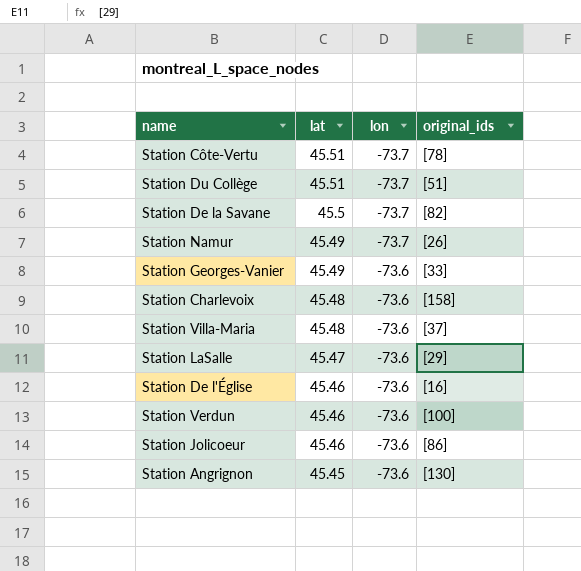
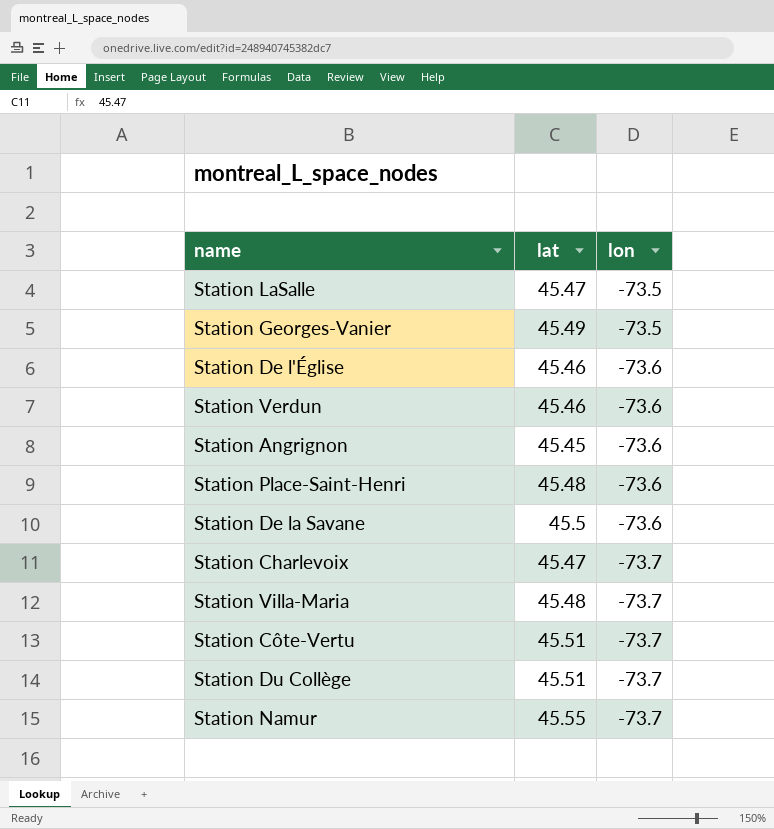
row order: lat descending -> lon descending
column original_ids | position: 4 -> none
row Station Jolicoeur: 45.46 | -73.6 | [86] -> none
Station LaSalle | lon: -73.6 -> -73.5
Station Georges-Vanier | lon: -73.6 -> -73.5
row Station Place-Saint-Henri: none -> 45.48 | -73.6
Station De la Savane | lon: -73.7 -> -73.6
Station Charlevoix | lat: 45.48 -> 45.47
Station Charlevoix | lon: -73.6 -> -73.7
Station Villa-Maria | lon: -73.6 -> -73.7
Station Namur | lat: 45.49 -> 45.55

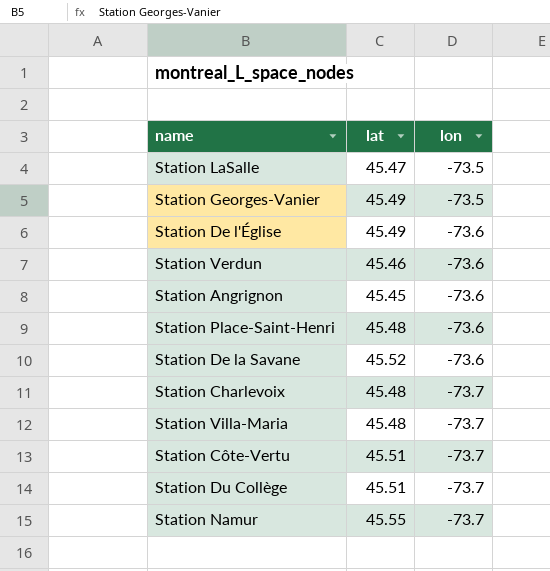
Station De l'Église | lat: 45.46 -> 45.49
Station De la Savane | lat: 45.5 -> 45.52
Station Charlevoix | lat: 45.47 -> 45.48

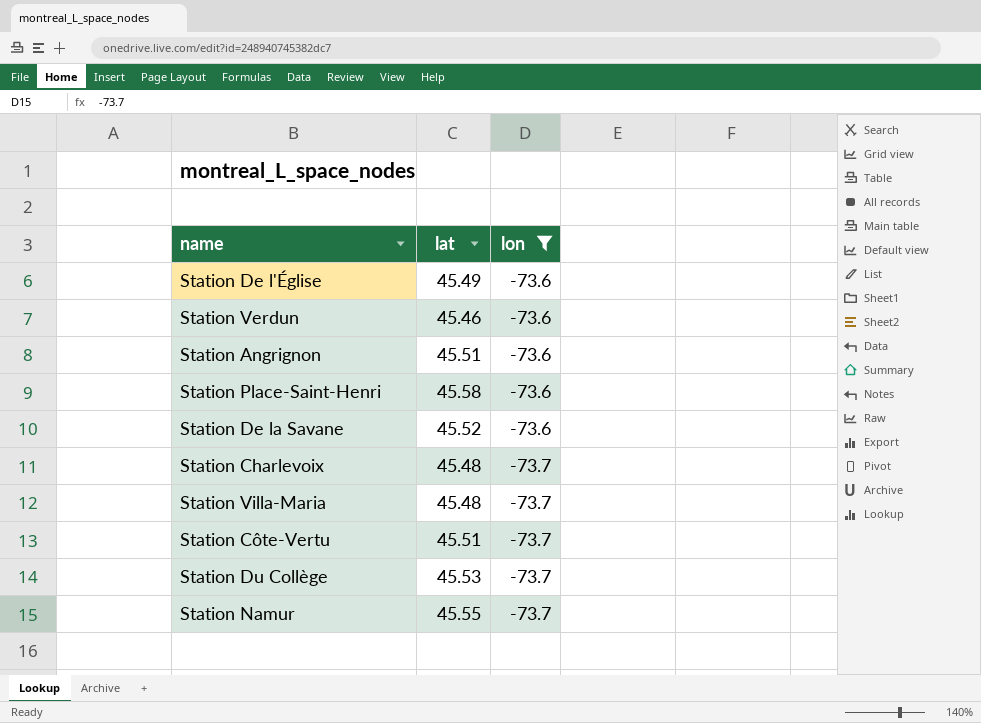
filter: none -> lon != -73.5
Station Angrignon | lat: 45.45 -> 45.51
Station Place-Saint-Henri | lat: 45.48 -> 45.58
Station Du Collège | lat: 45.51 -> 45.53

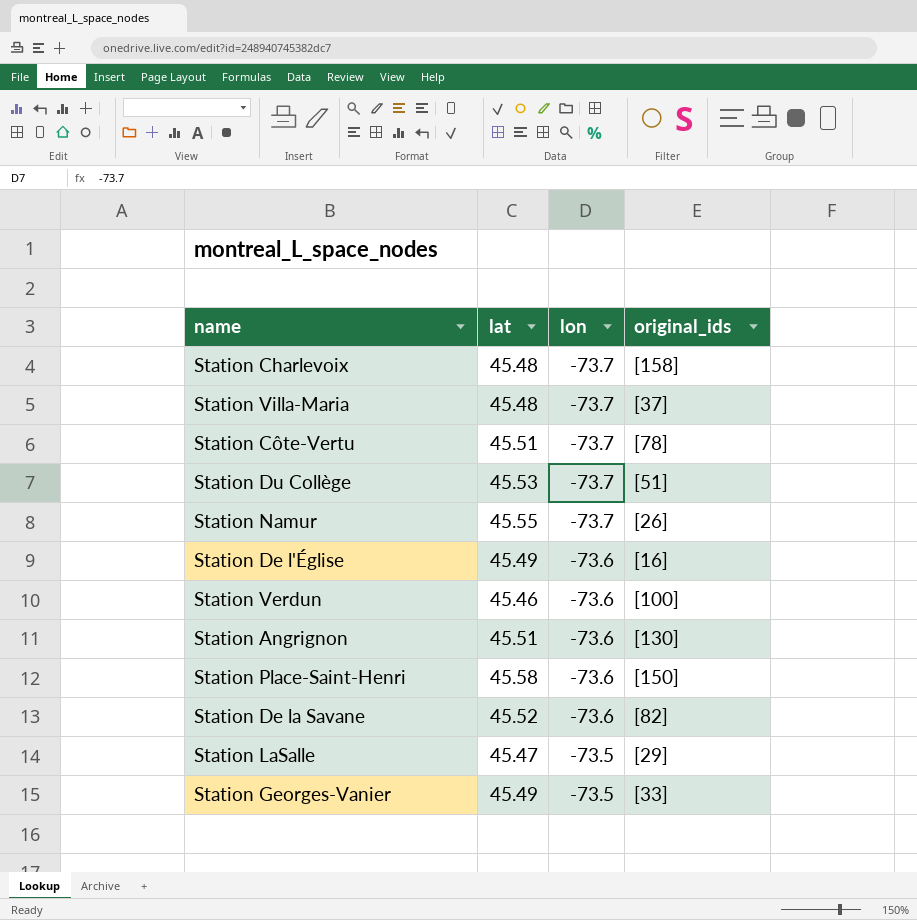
filter: lon != -73.5 -> none
row order: lon descending -> lon ascending
column original_ids | position: none -> 4

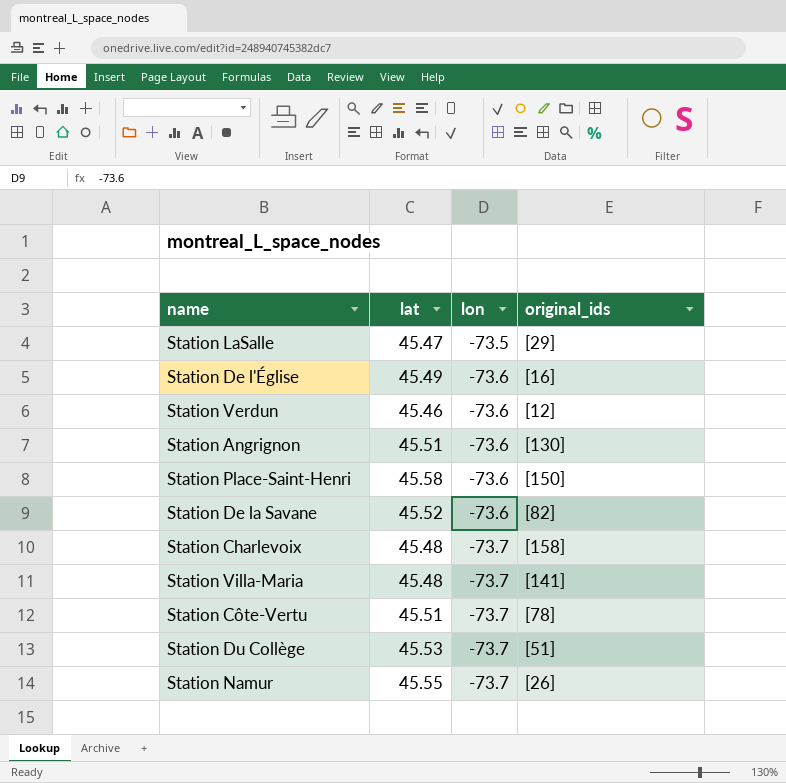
row order: lon ascending -> lon descending
row Station Georges-Vanier: 45.49 | -73.5 | [33] -> none
Station Verdun | original_ids: [100] -> [12]
Station Villa-Maria | original_ids: [37] -> [141]

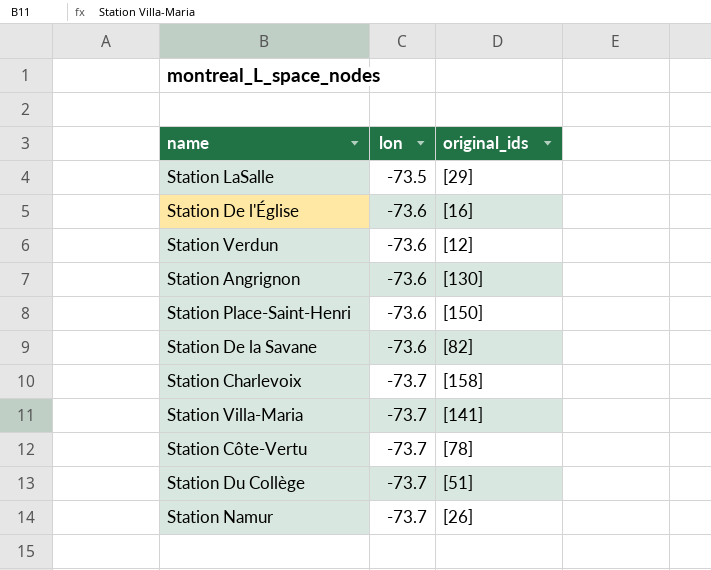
column lat | position: 2 -> none

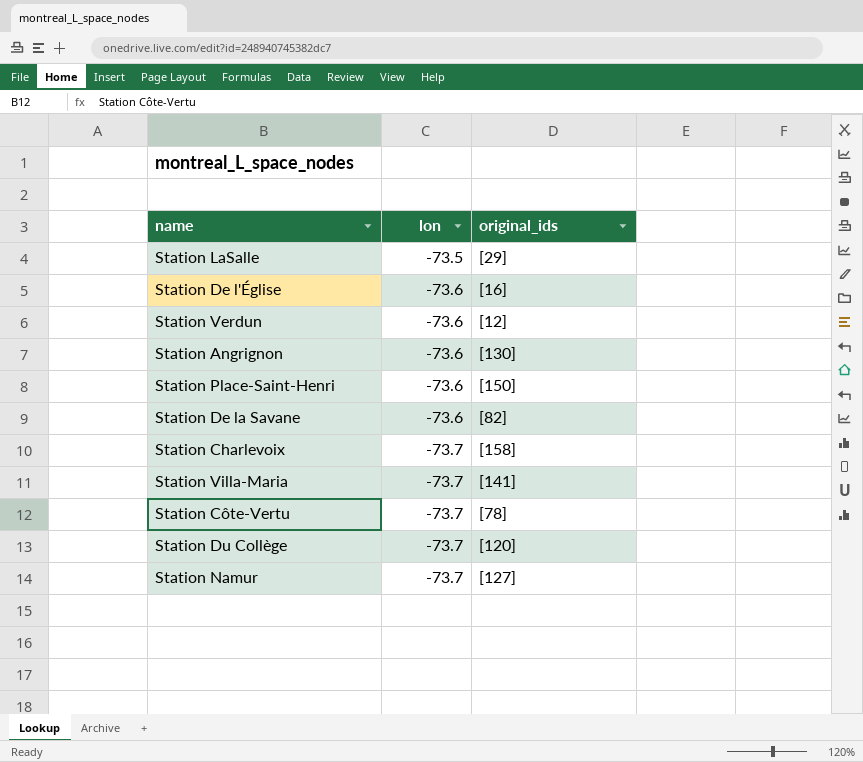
Station Du Collège | original_ids: [51] -> [120]
Station Namur | original_ids: [26] -> [127]

